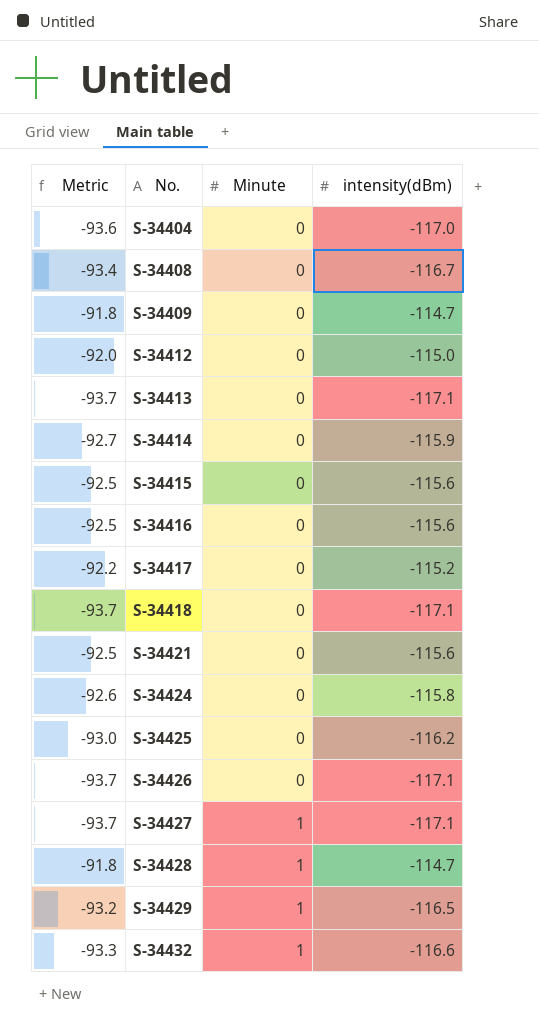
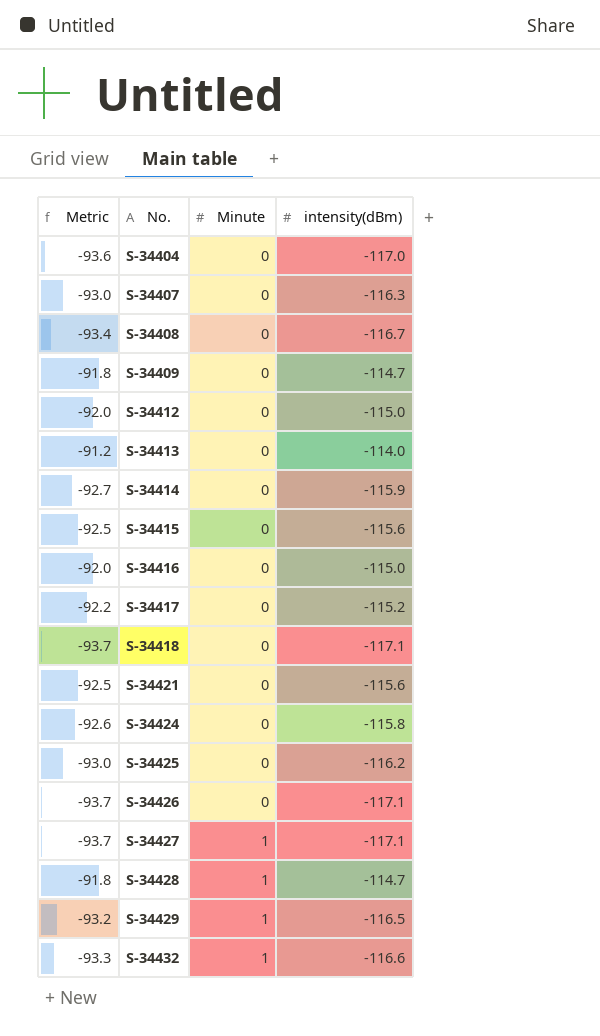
row S-34407: none -> -93.0 | 0 | -116.3
S-34413 | Metric: -93.7 -> -91.2
S-34413 | intensity(dBm): -117.1 -> -114.0
S-34416 | Metric: -92.5 -> -92.0
S-34416 | intensity(dBm): -115.6 -> -115.0

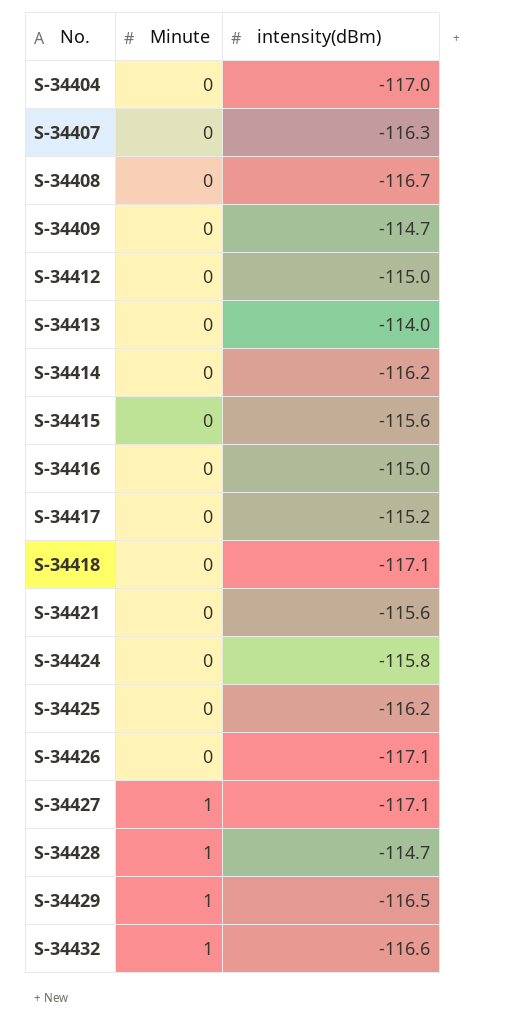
column Metric | formula: [intensity(dBm)] * 0.8 -> none
S-34414 | intensity(dBm): -115.9 -> -116.2

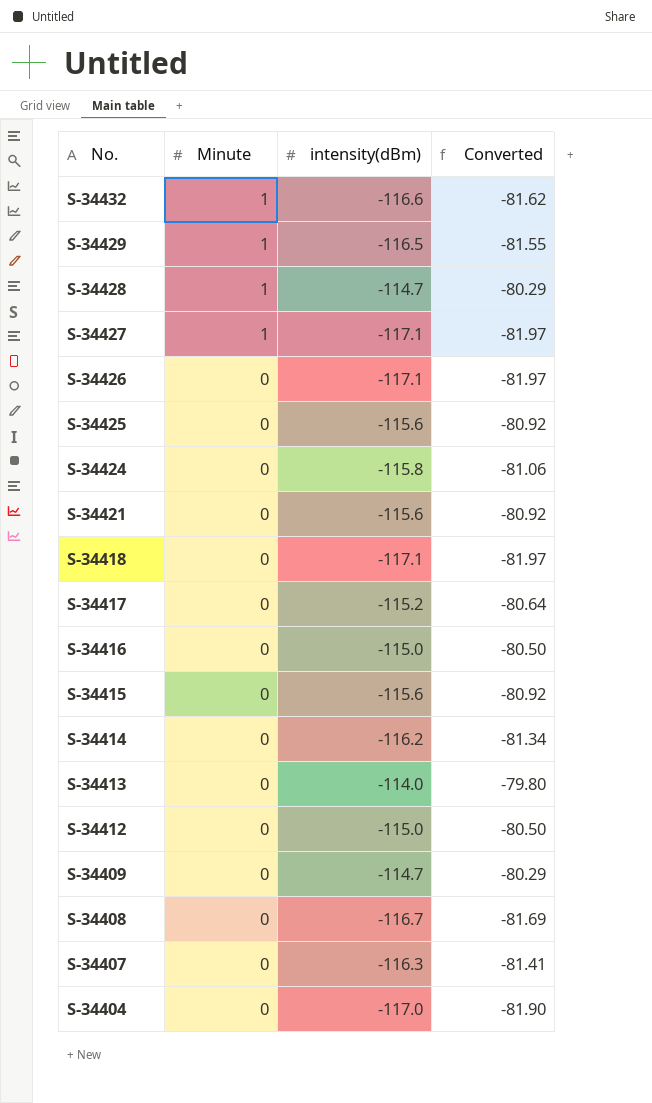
row order: No. ascending -> No. descending
column Converted | formula: none -> [intensity(dBm)] * 0.7
S-34425 | intensity(dBm): -116.2 -> -115.6

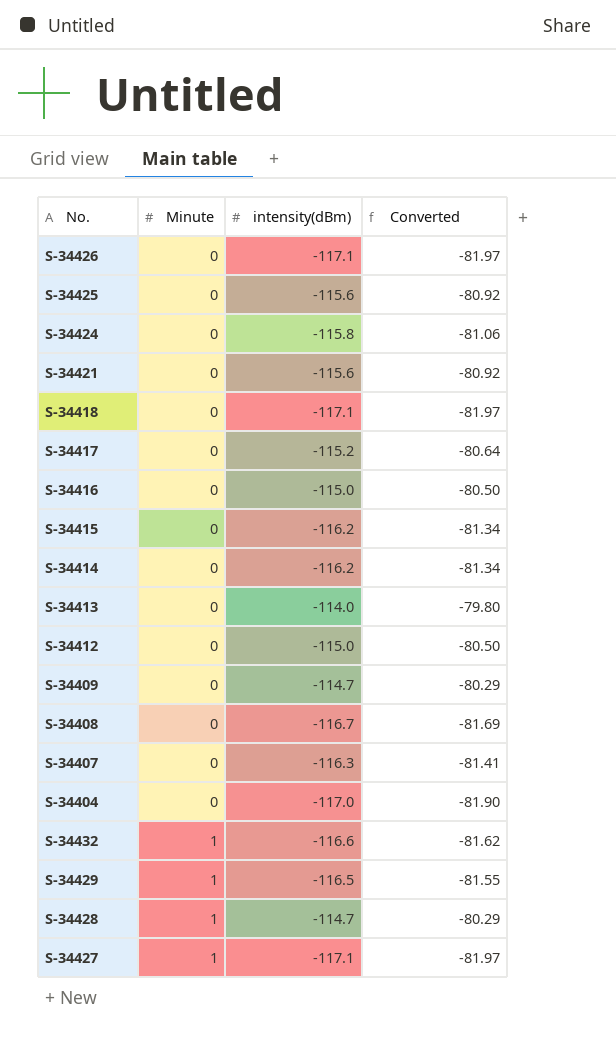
row order: No. descending -> Minute ascending
S-34415 | intensity(dBm): -115.6 -> -116.2
S-34415 | Converted: -80.92 -> -81.34

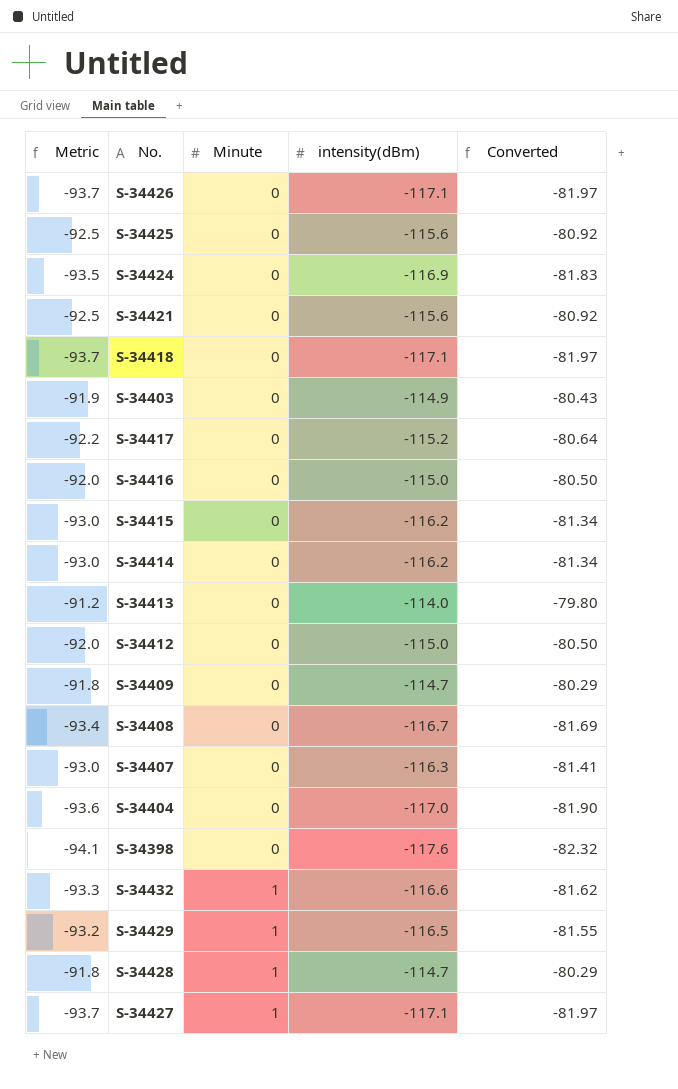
column Metric | formula: none -> [intensity(dBm)] * 0.8
S-34424 | intensity(dBm): -115.8 -> -116.9
S-34424 | Converted: -81.06 -> -81.83
row S-34403: none -> -91.9 | 0 | -114.9 | -80.43
row S-34398: none -> -94.1 | 0 | -117.6 | -82.32

